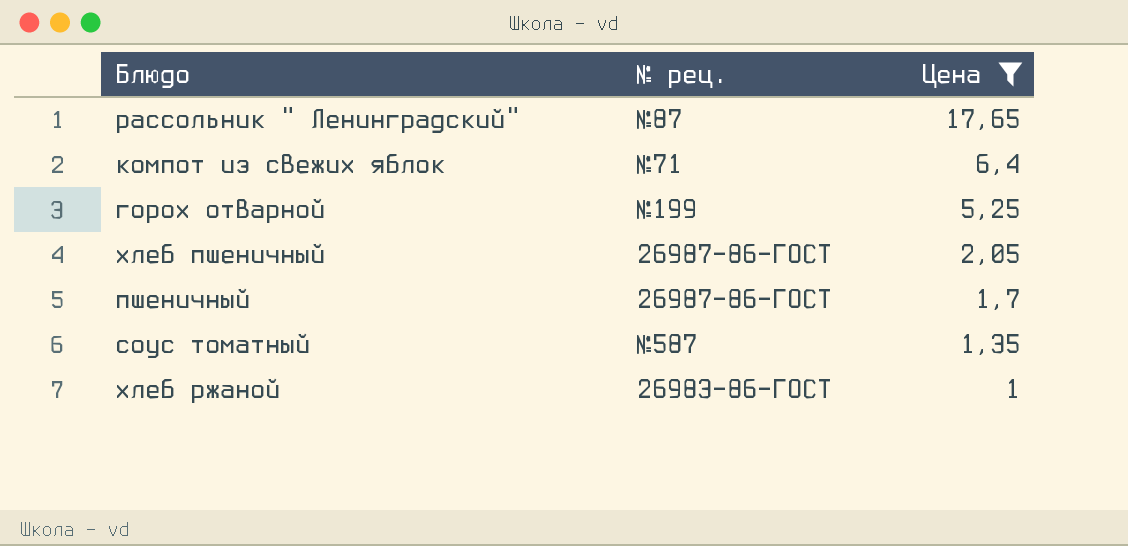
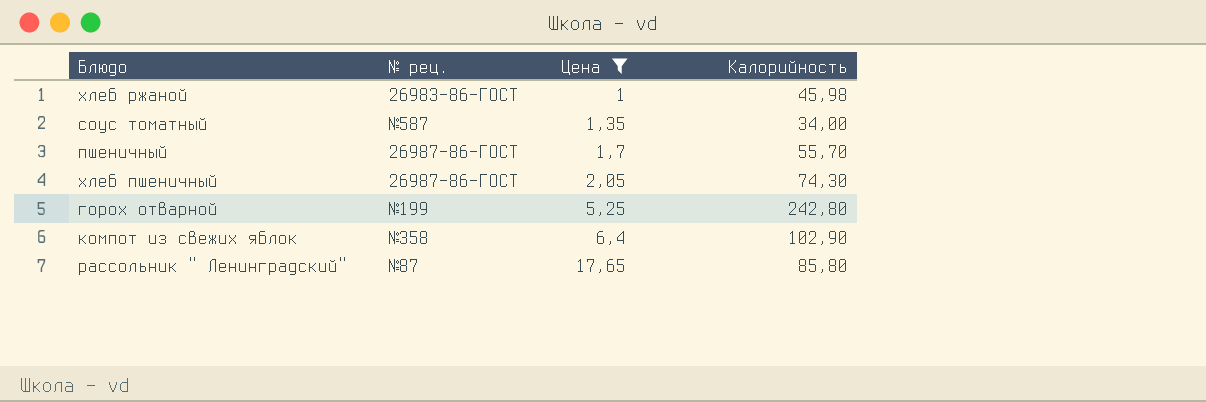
row order: Цена descending -> Цена ascending
column Калорийность | position: none -> 4
компот из свежих яблок | № рец.: №71 -> №358

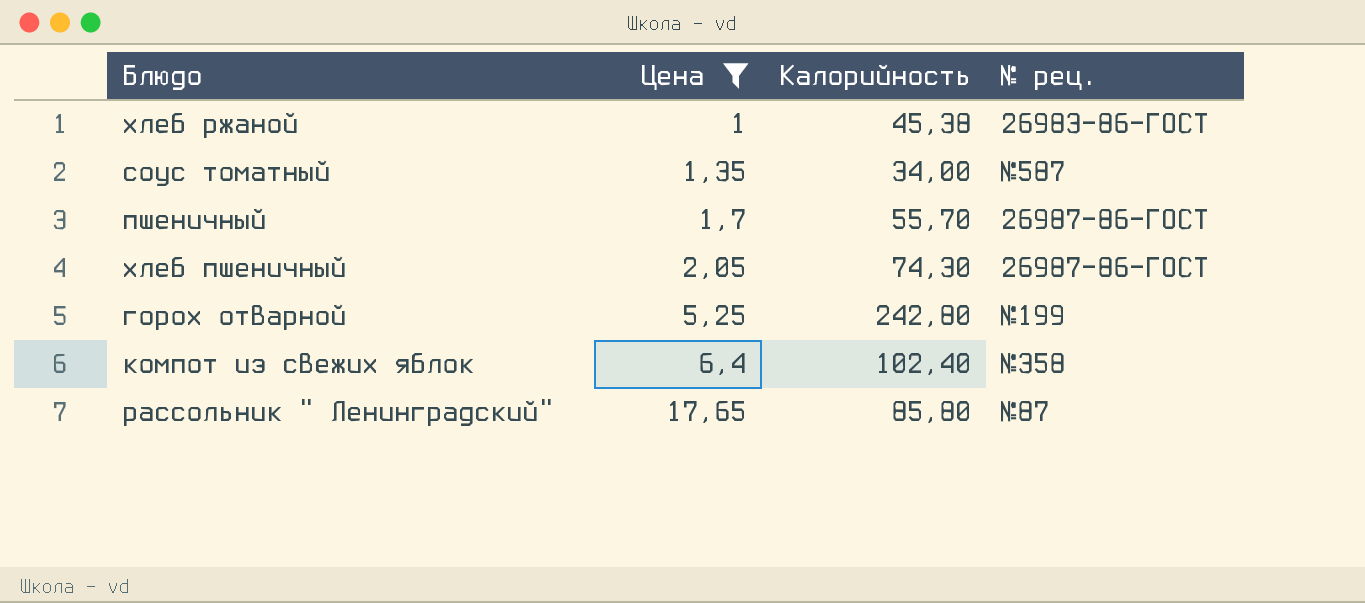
column № рец. | position: 2 -> 4
хлеб ржаной | Калорийность: 45,98 -> 45,38
компот из свежих яблок | Калорийность: 102,90 -> 102,40

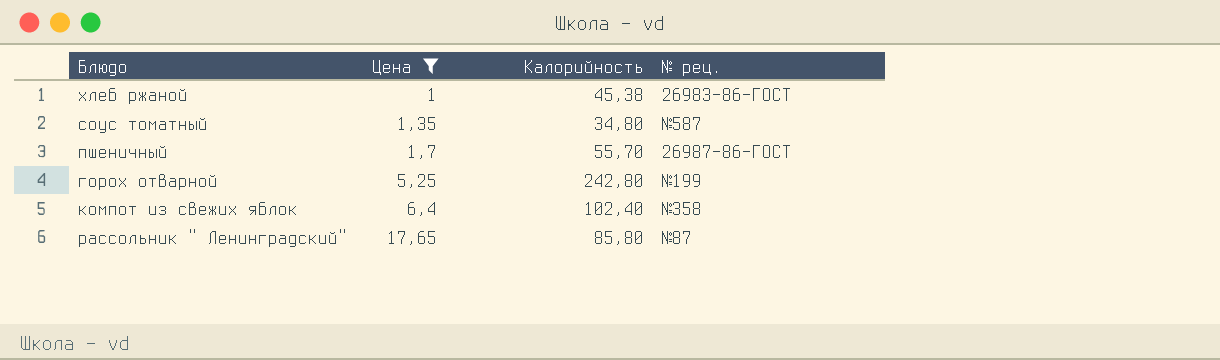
row хлеб пшеничный: 2,05 | 74,30 | 26987-86-ГОСТ -> none
соус томатный | Калорийность: 34,00 -> 34,80

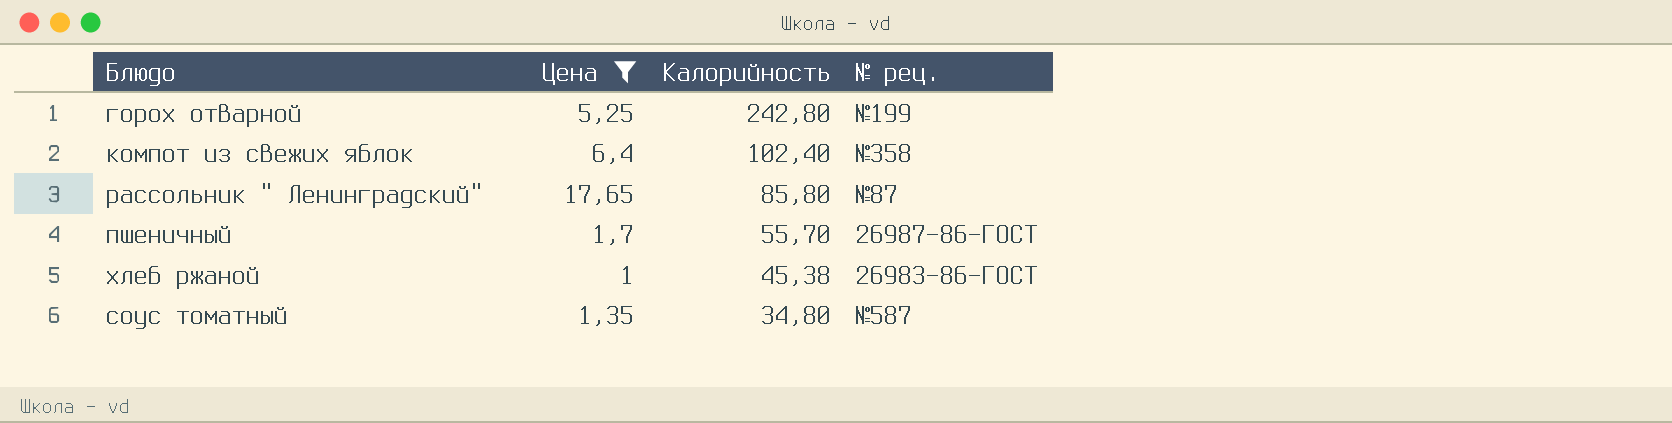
row order: Цена ascending -> Калорийность descending

